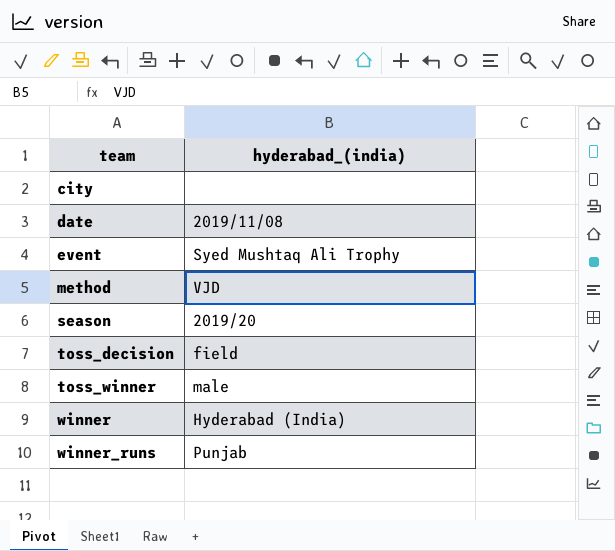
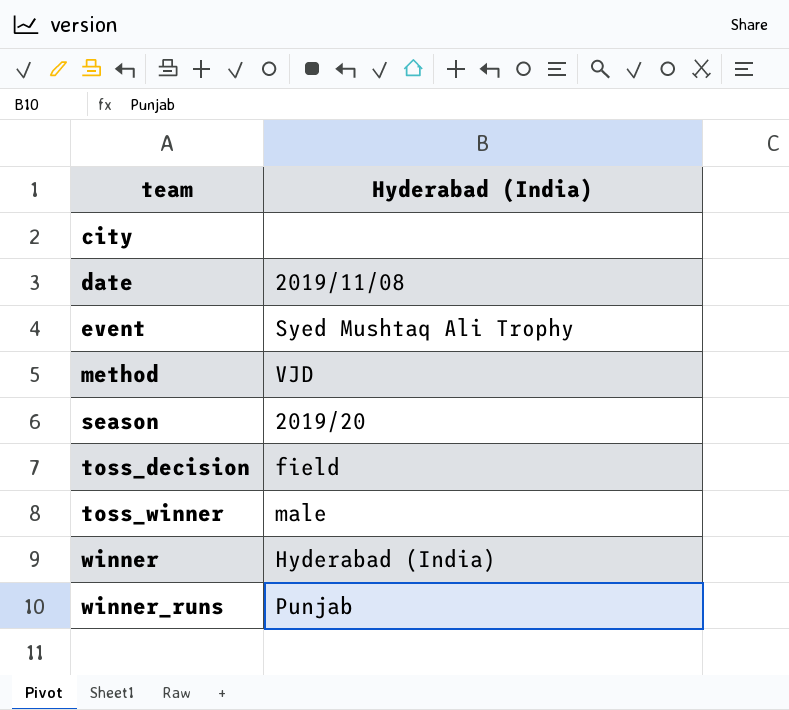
column name: hyderabad_(india) -> Hyderabad (India)

